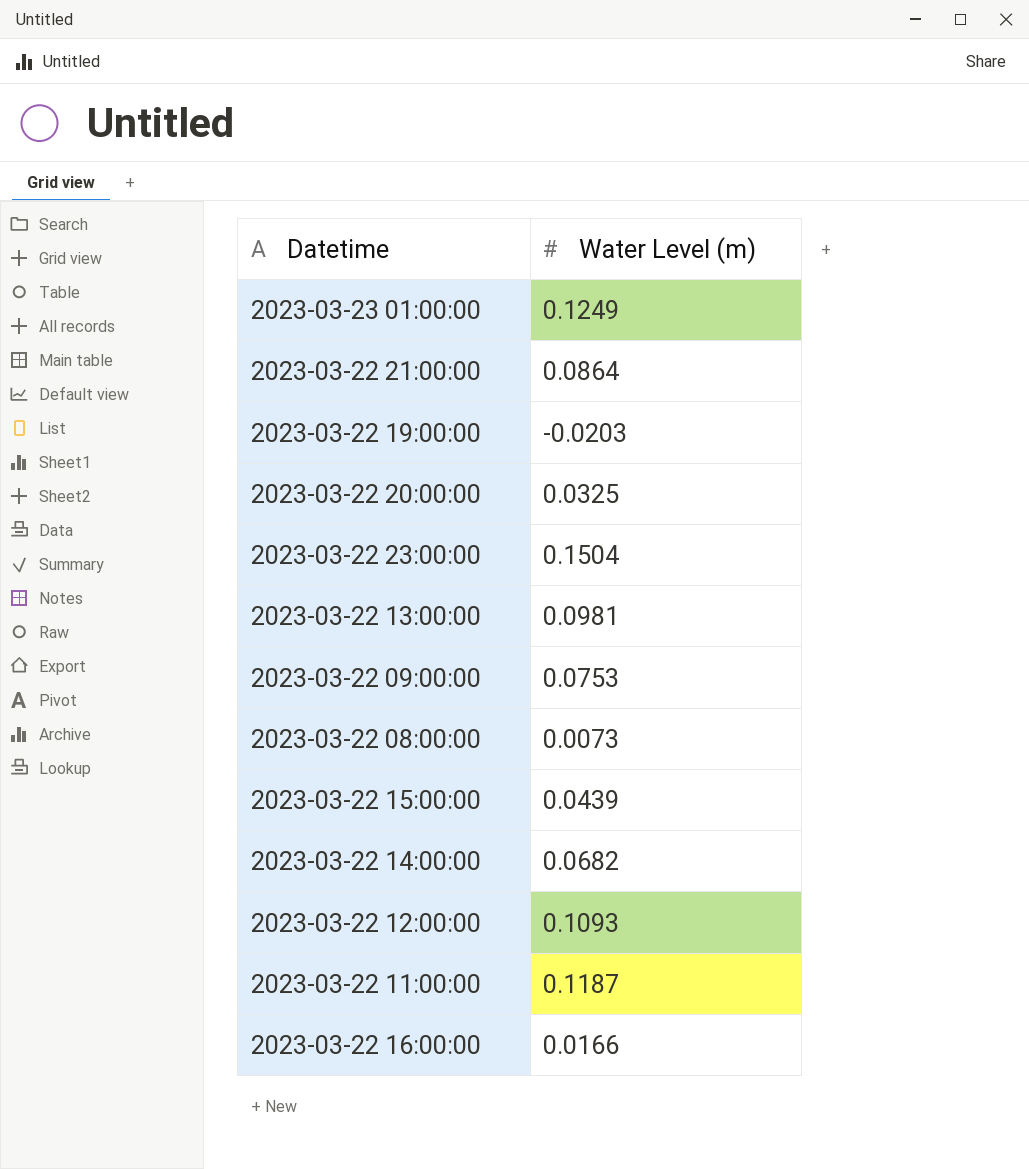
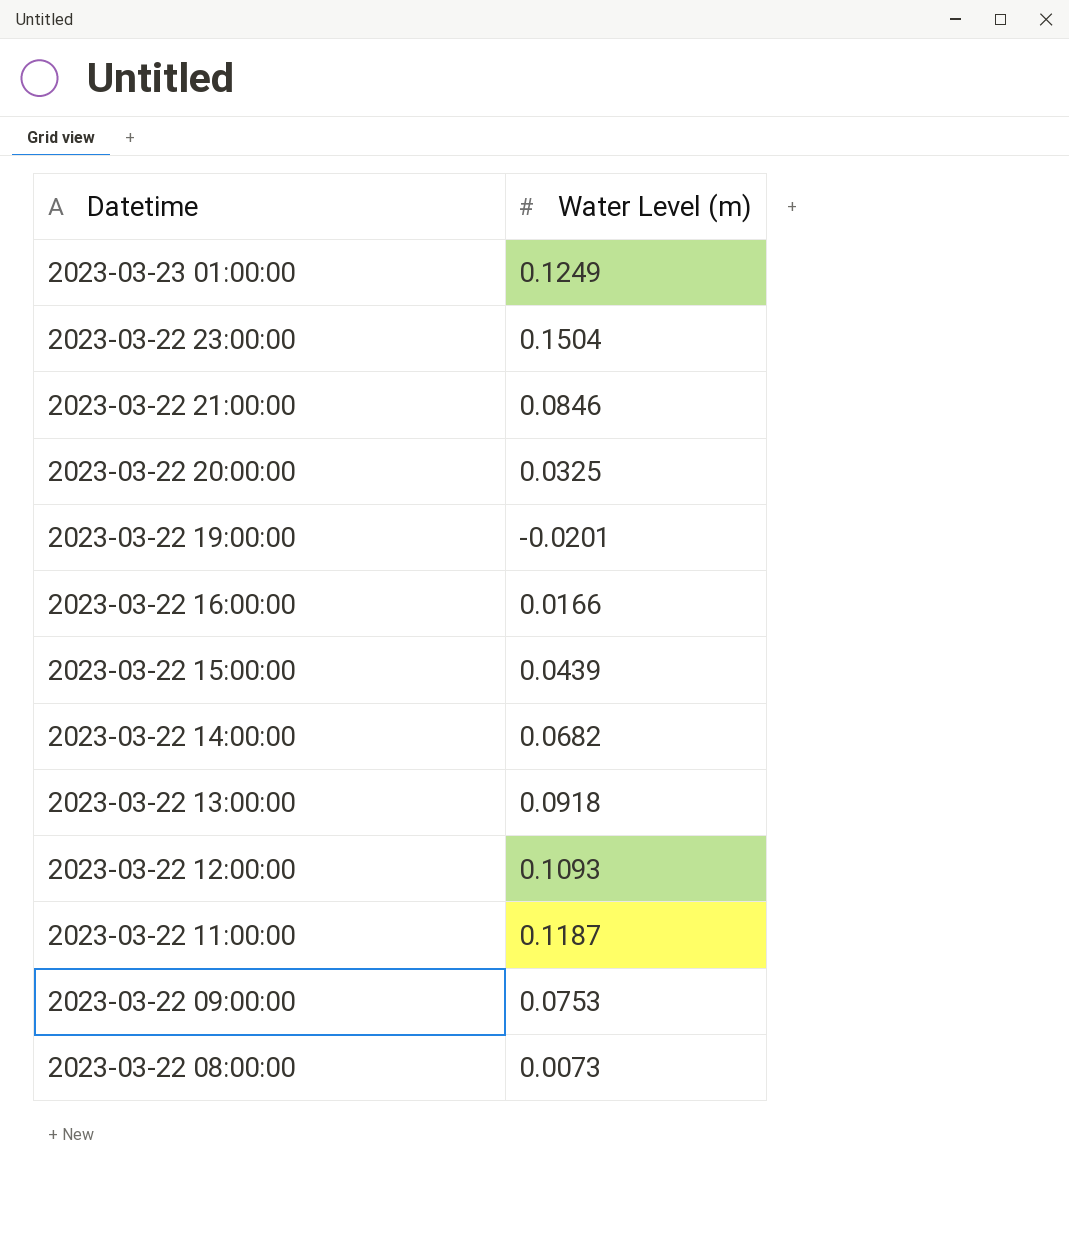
row order: none -> Datetime descending
2023-03-22 21:00:00 | Water Level (m): 0.0864 -> 0.0846
2023-03-22 19:00:00 | Water Level (m): -0.0203 -> -0.0201
2023-03-22 13:00:00 | Water Level (m): 0.0981 -> 0.0918

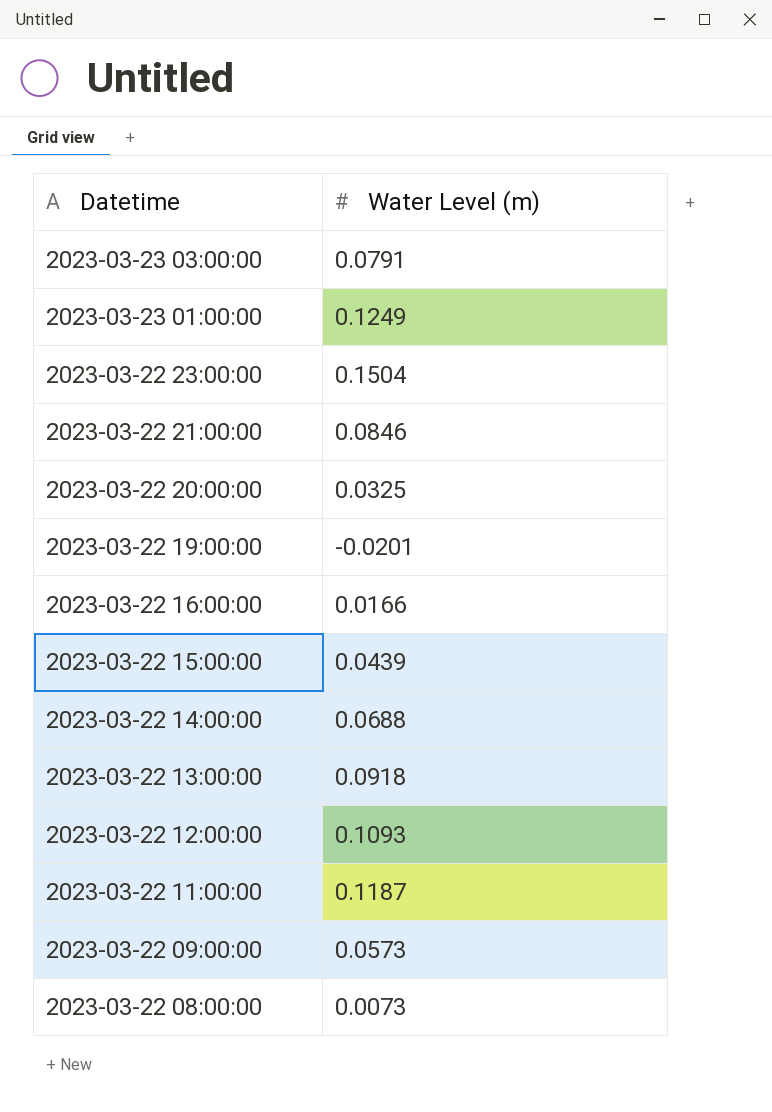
row 2023-03-23 03:00:00: none -> 0.0791
2023-03-22 14:00:00 | Water Level (m): 0.0682 -> 0.0688
2023-03-22 09:00:00 | Water Level (m): 0.0753 -> 0.0573

